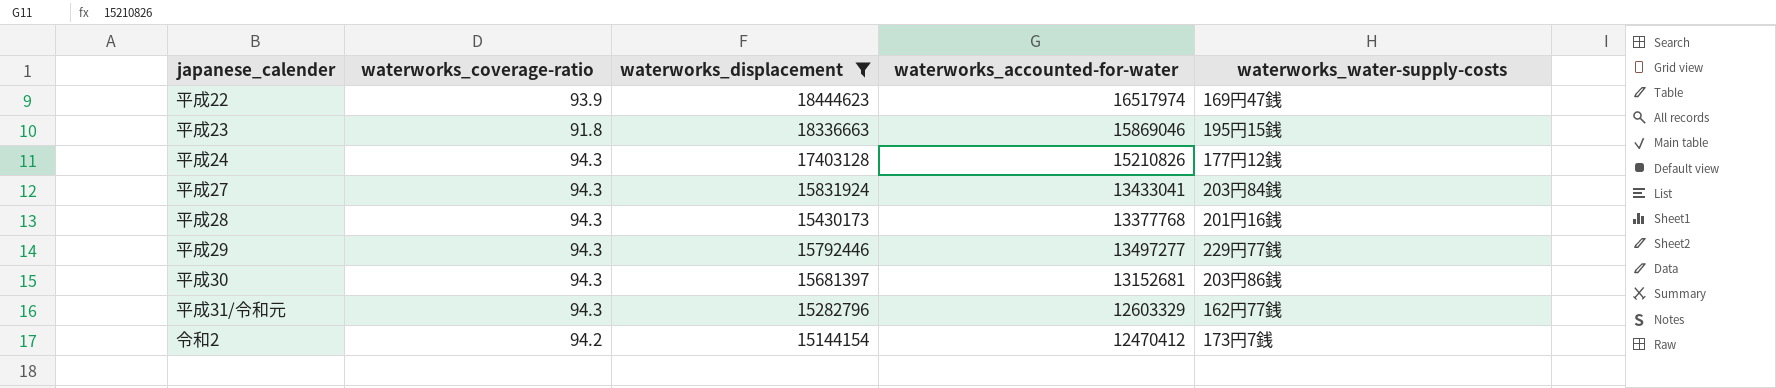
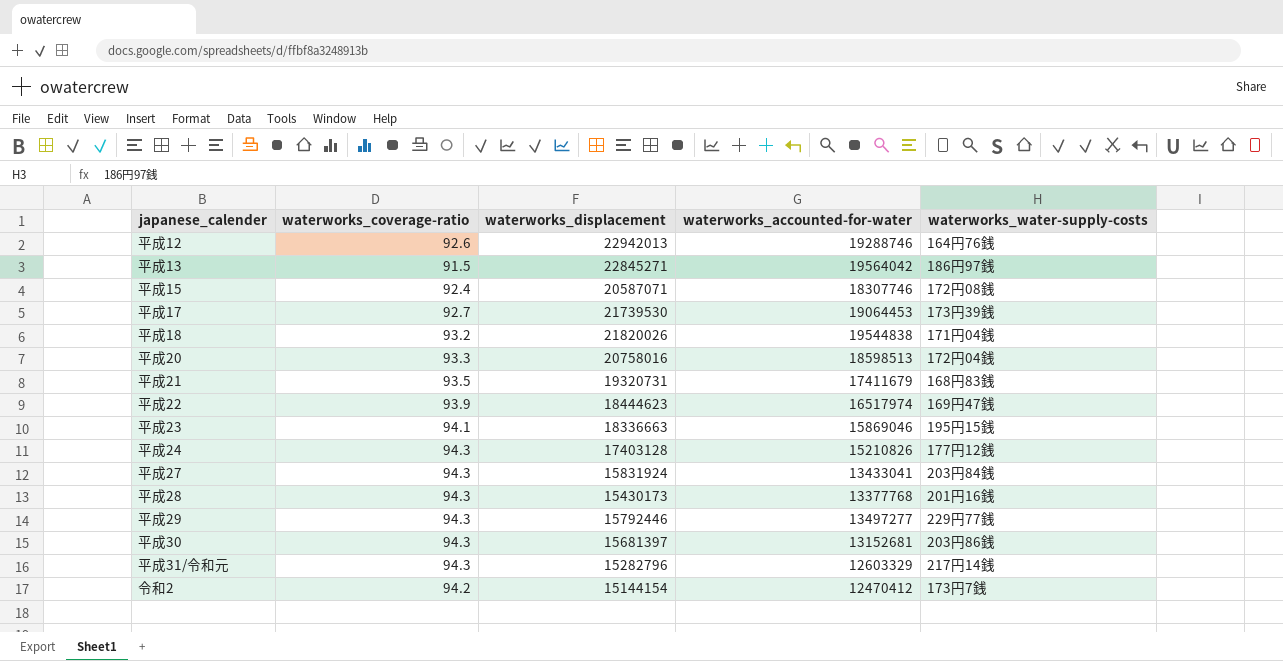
filter: waterworks_displacement <= 18444623 -> none
平成23 | waterworks_coverage-ratio: 91.8 -> 94.1
平成31/令和元 | waterworks_water-supply-costs: 162円77銭 -> 217円14銭

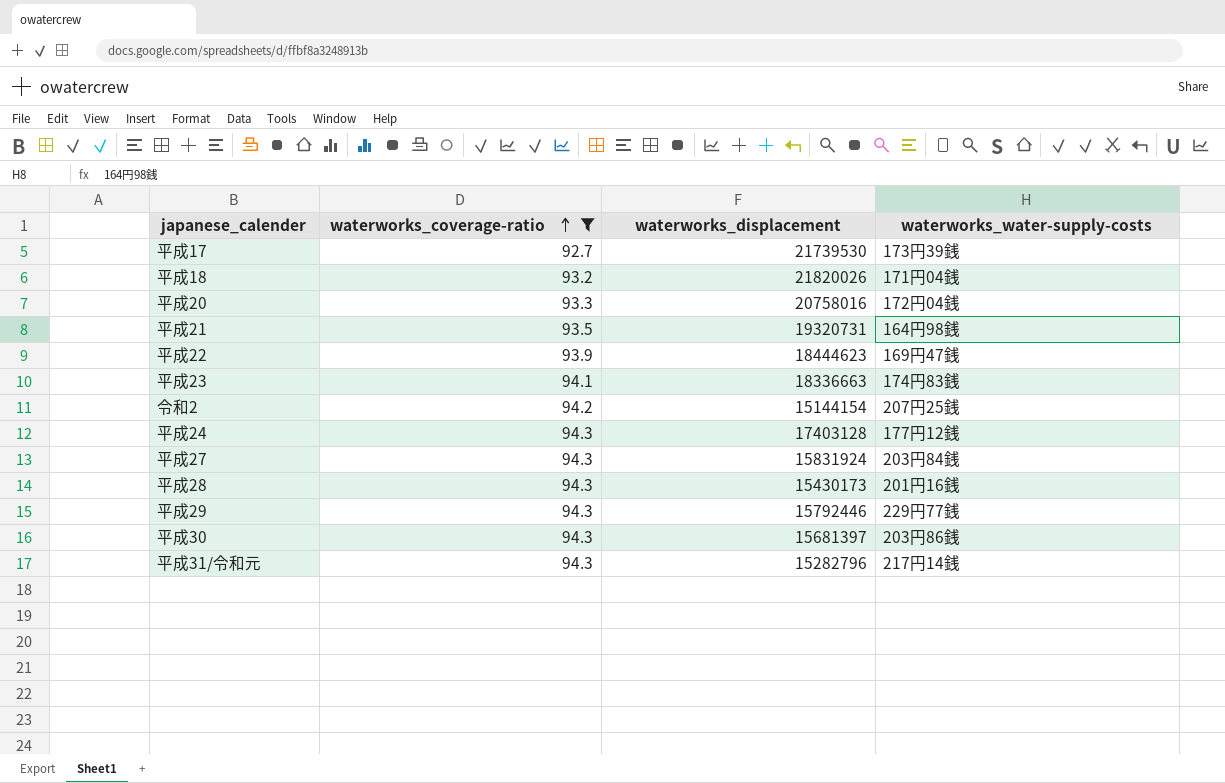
filter: none -> waterworks_coverage-ratio >= 92.7
row order: none -> waterworks_coverage-ratio ascending
column waterworks_accounted-for-water | position: 4 -> none
平成21 | waterworks_water-supply-costs: 168円83銭 -> 164円98銭
平成23 | waterworks_water-supply-costs: 195円15銭 -> 174円83銭
令和2 | waterworks_water-supply-costs: 173円7銭 -> 207円25銭

